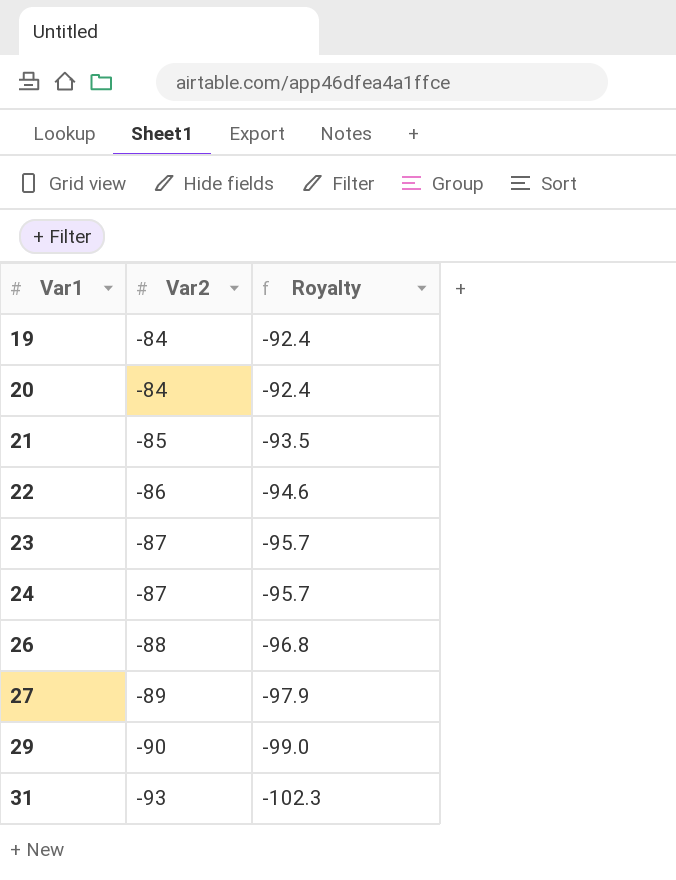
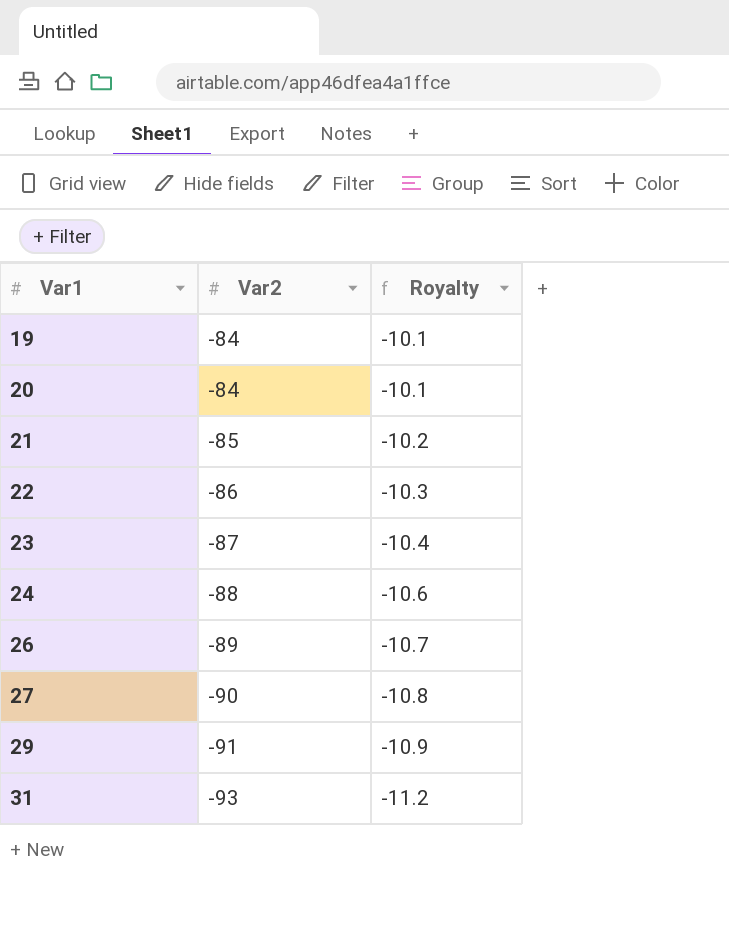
column Royalty | formula: [Var2] * 1.1 -> [Var2] * 0.12
24 | Var2: -87 -> -88
26 | Var2: -88 -> -89
27 | Var2: -89 -> -90
29 | Var2: -90 -> -91

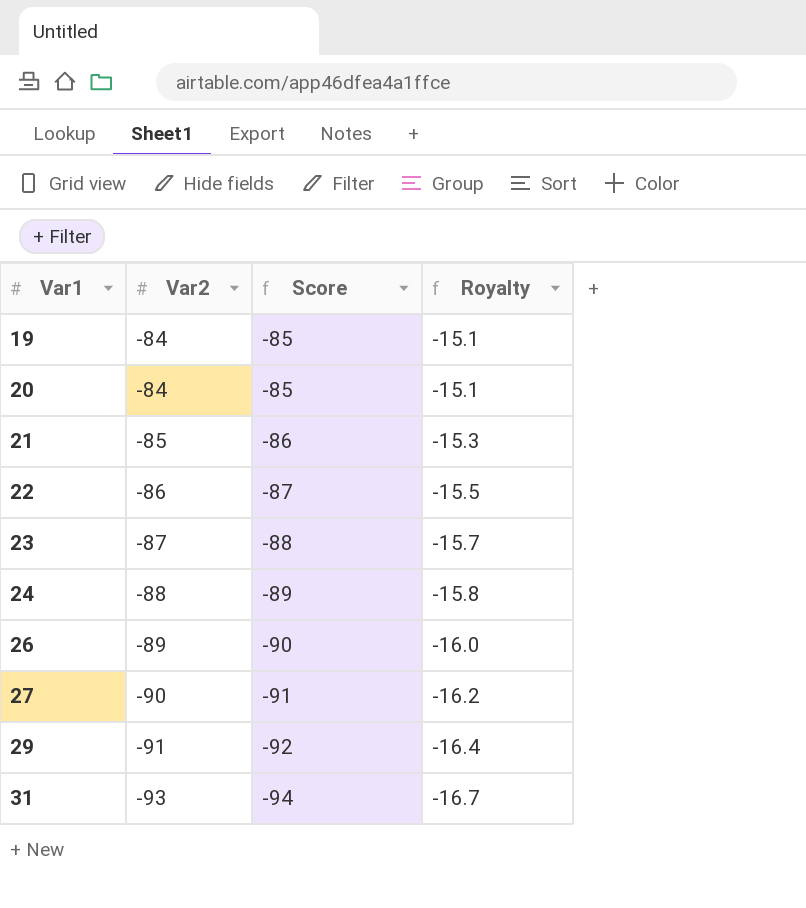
column Score | formula: none -> [Var2] - 1
column Royalty | formula: [Var2] * 0.12 -> [Var2] * 0.18

